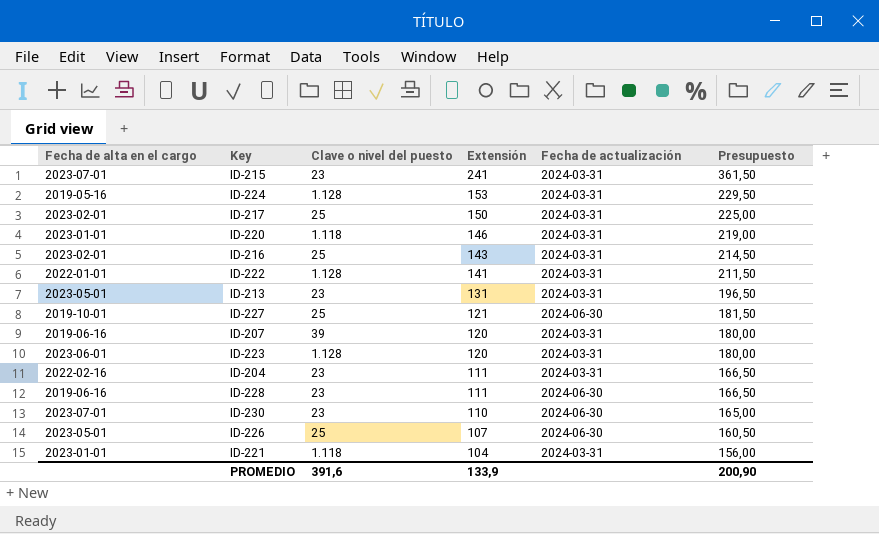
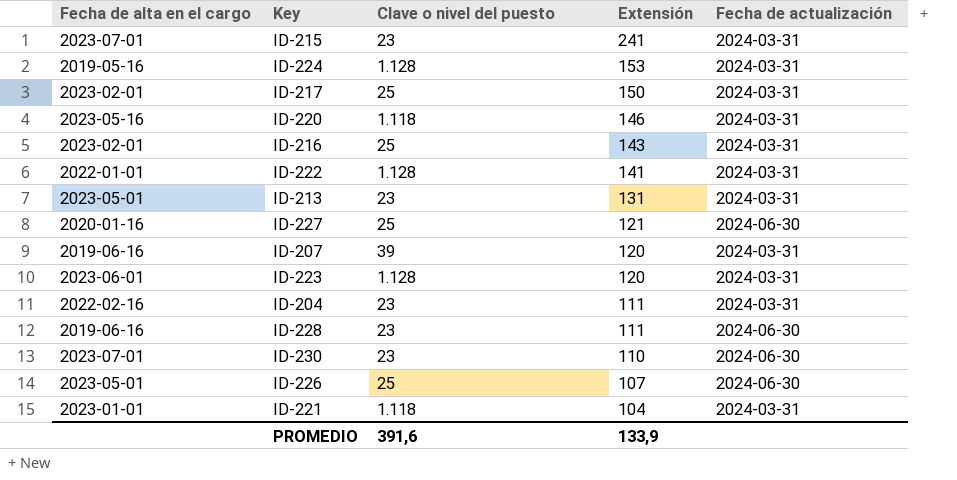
column Presupuesto | formula: [Extensión] * 1,5 -> none
ID-220 | Fecha de alta en el cargo: 2023-01-01 -> 2023-05-16
ID-227 | Fecha de alta en el cargo: 2019-10-01 -> 2020-01-16

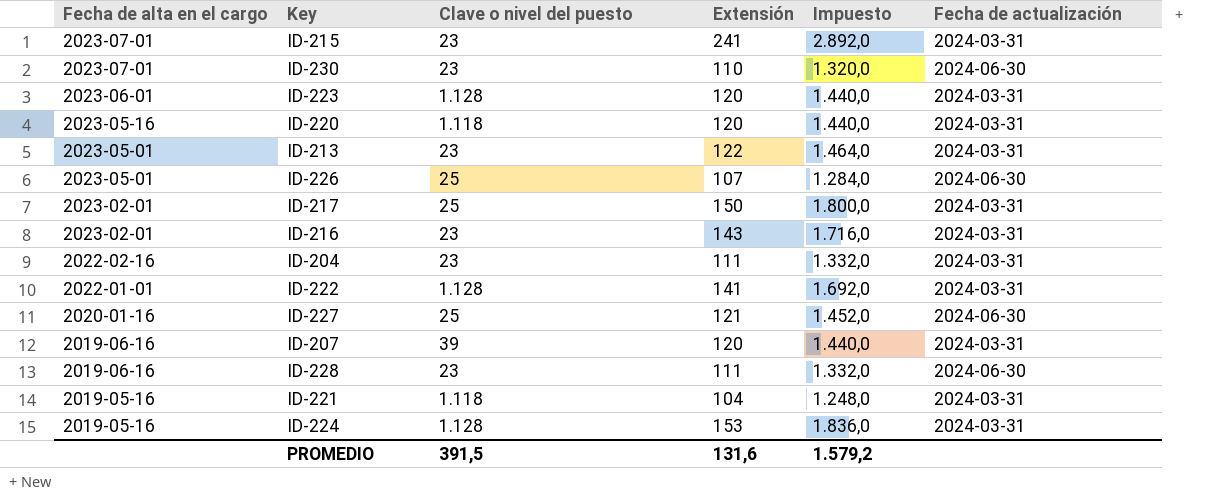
row order: Extensión descending -> Fecha de alta en el cargo descending
column Impuesto | formula: none -> [Extensión] * 12
ID-220 | Extensión: 146 -> 120
ID-213 | Extensión: 131 -> 122
ID-216 | Clave o nivel del puesto: 25 -> 23
ID-221 | Fecha de alta en el cargo: 2023-01-01 -> 2019-05-16
PROMEDIO | Clave o nivel del puesto: 391,6 -> 391,5
PROMEDIO | Extensión: 133,9 -> 131,6

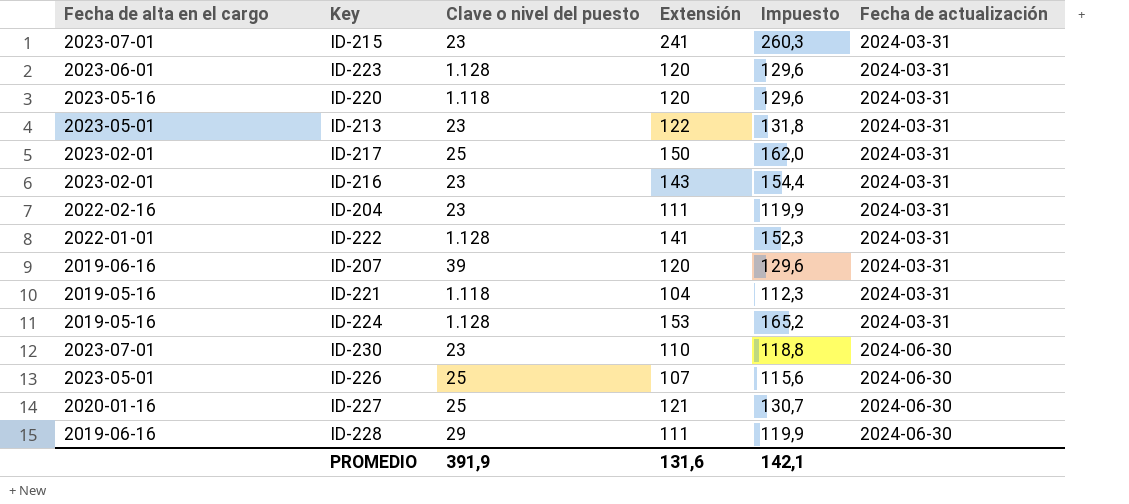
row order: Fecha de alta en el cargo descending -> Fecha de actualización ascending
column Impuesto | formula: [Extensión] * 12 -> [Extensión] * 1,08
ID-228 | Clave o nivel del puesto: 23 -> 29
PROMEDIO | Clave o nivel del puesto: 391,5 -> 391,9
PROMEDIO | Impuesto: 1.579,2 -> 142,1

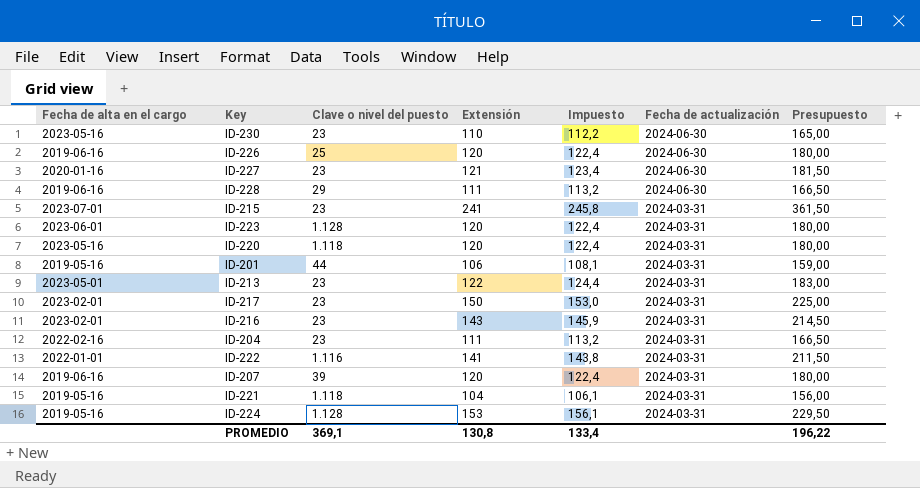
row order: Fecha de actualización ascending -> Fecha de actualización descending
column Impuesto | formula: [Extensión] * 1,08 -> [Extensión] * 1,02
column Presupuesto | formula: none -> [Extensión] * 1,5
ID-230 | Fecha de alta en el cargo: 2023-07-01 -> 2023-05-16
ID-226 | Fecha de alta en el cargo: 2023-05-01 -> 2019-06-16
ID-226 | Extensión: 107 -> 120
ID-227 | Clave o nivel del puesto: 25 -> 23
row ID-201: none -> 2019-05-16 | 44 | 106 | 108,1 | 2024-03-31 | 159,00
ID-217 | Clave o nivel del puesto: 25 -> 23
ID-222 | Clave o nivel del puesto: 1.128 -> 1.116
PROMEDIO | Clave o nivel del puesto: 391,9 -> 369,1
PROMEDIO | Extensión: 131,6 -> 130,8
PROMEDIO | Impuesto: 142,1 -> 133,4

